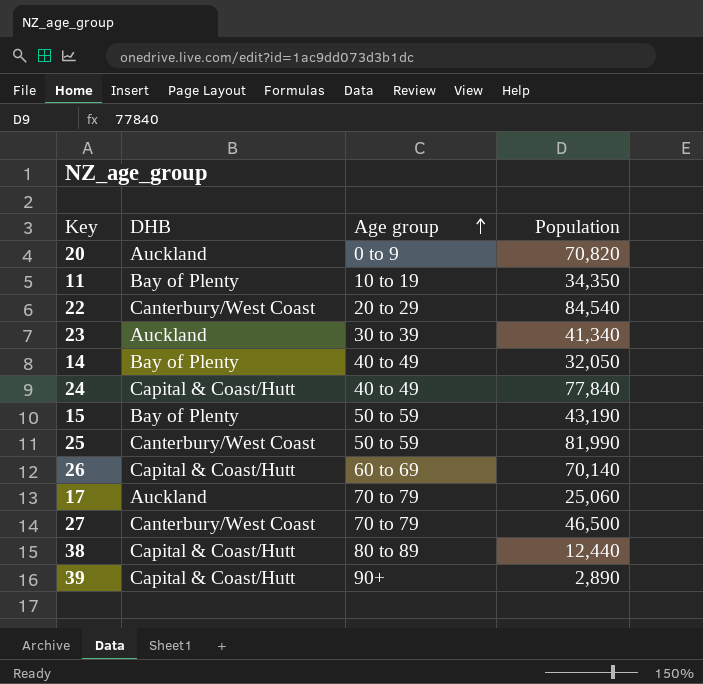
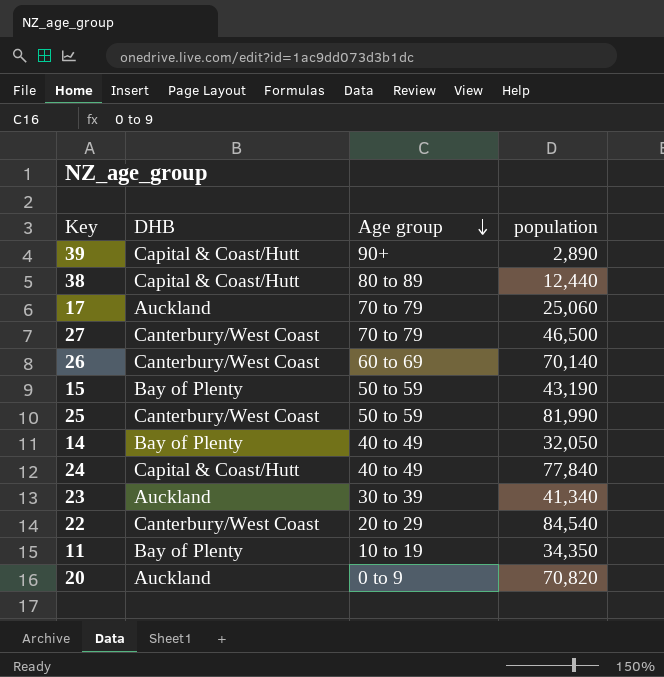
row order: Age group ascending -> Age group descending
column name: Population -> population
26 | DHB: Capital & Coast/Hutt -> Canterbury/West Coast

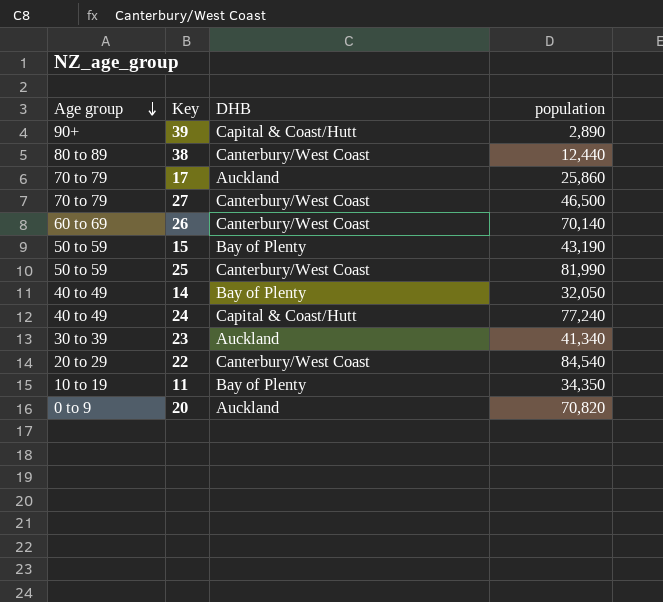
column Age group | position: 3 -> 1
38 | DHB: Capital & Coast/Hutt -> Canterbury/West Coast
17 | population: 25,060 -> 25,860
24 | population: 77,840 -> 77,240

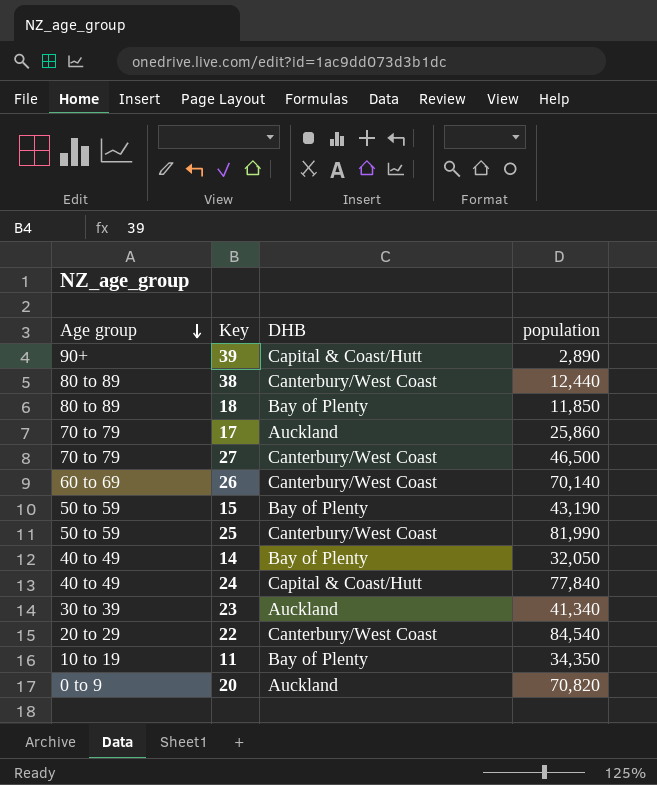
row 18: none -> 80 to 89 | Bay of Plenty | 11,850
24 | population: 77,240 -> 77,840

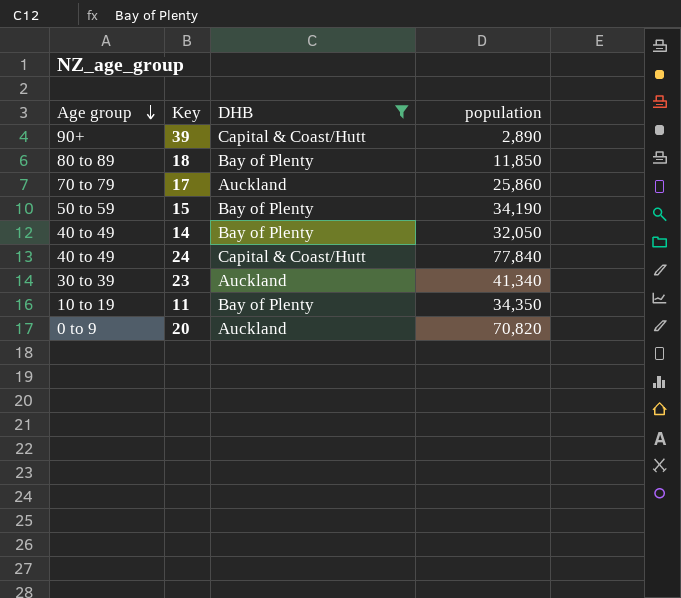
filter: none -> DHB != Canterbury/West Coast
15 | population: 43,190 -> 34,190

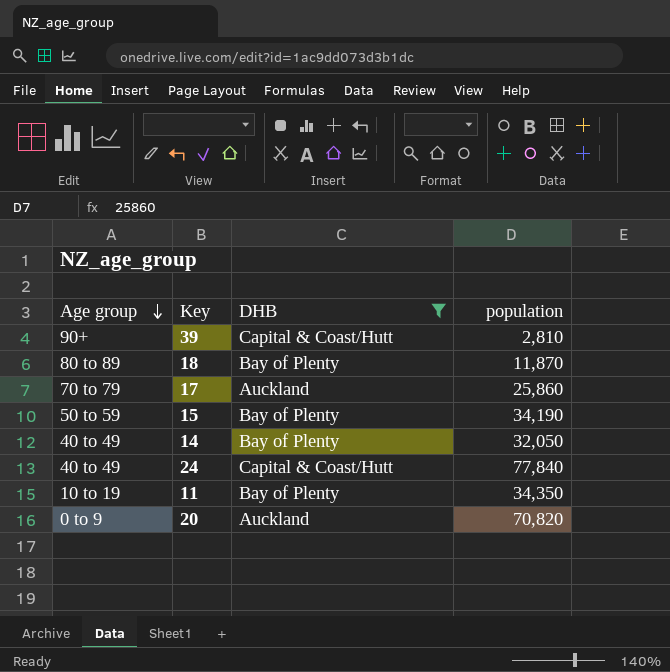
row 23: 30 to 39 | Auckland | 41,340 -> none
39 | population: 2,890 -> 2,810
18 | population: 11,850 -> 11,870

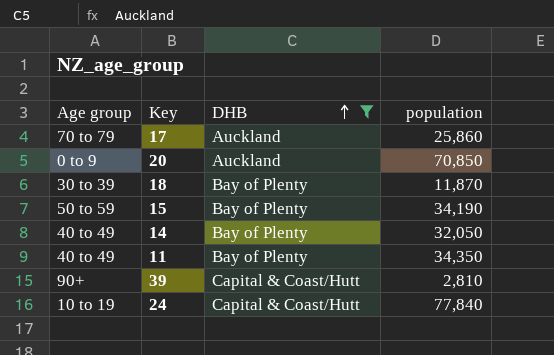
row order: Age group descending -> DHB ascending
20 | population: 70,820 -> 70,850
18 | Age group: 80 to 89 -> 30 to 39
11 | Age group: 10 to 19 -> 40 to 49
24 | Age group: 40 to 49 -> 10 to 19

